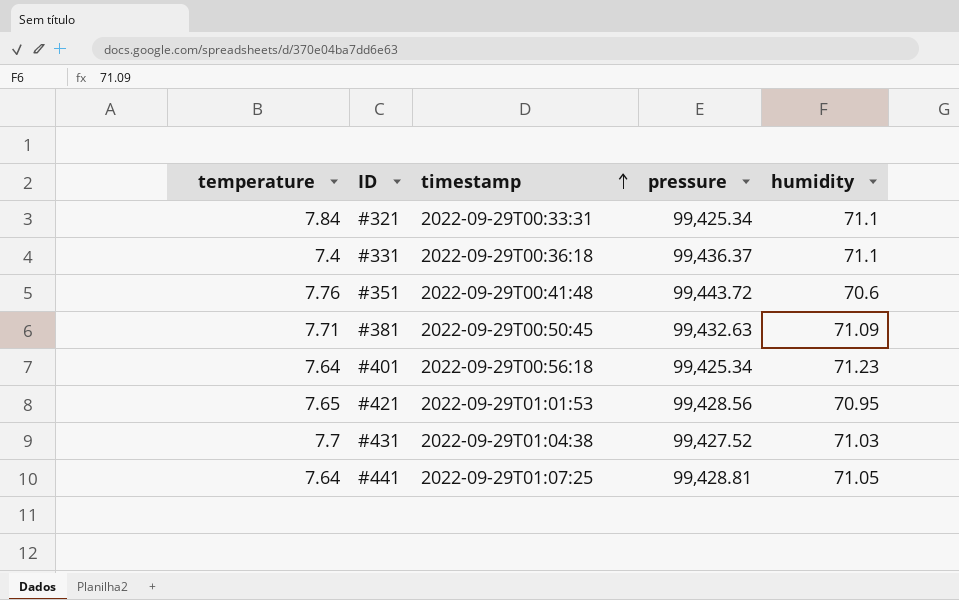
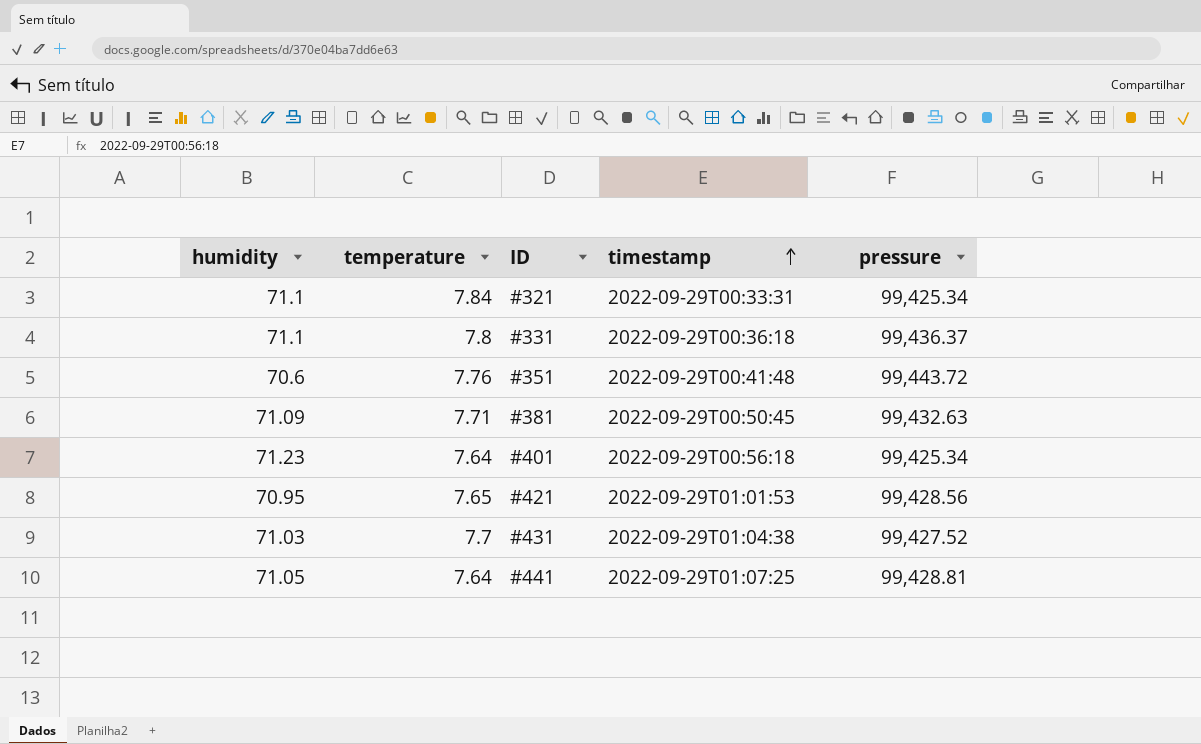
column humidity | position: 5 -> 1
#331 | temperature: 7.4 -> 7.8

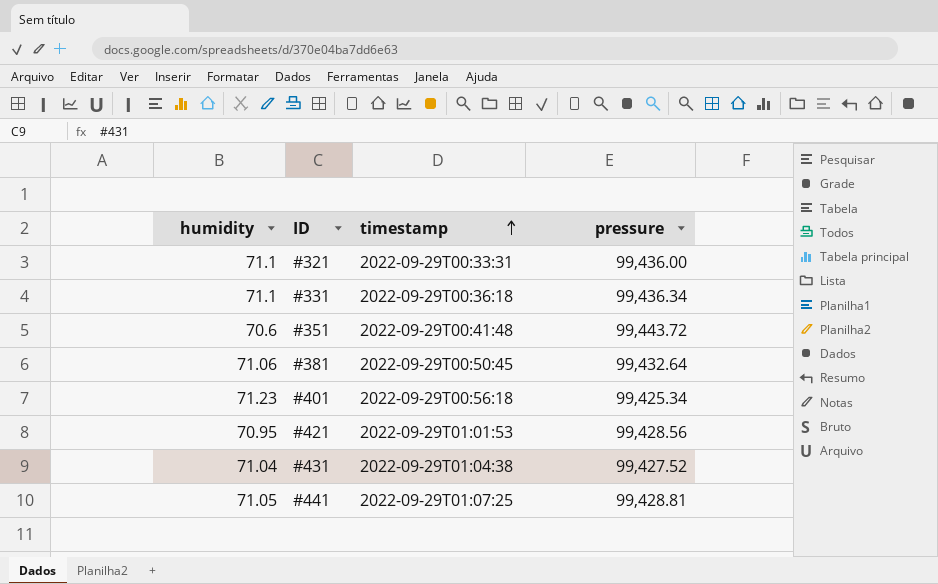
column temperature | position: 2 -> none
#321 | pressure: 99,425.34 -> 99,436.00
#331 | pressure: 99,436.37 -> 99,436.34
#381 | humidity: 71.09 -> 71.06
#381 | pressure: 99,432.63 -> 99,432.64
#431 | humidity: 71.03 -> 71.04

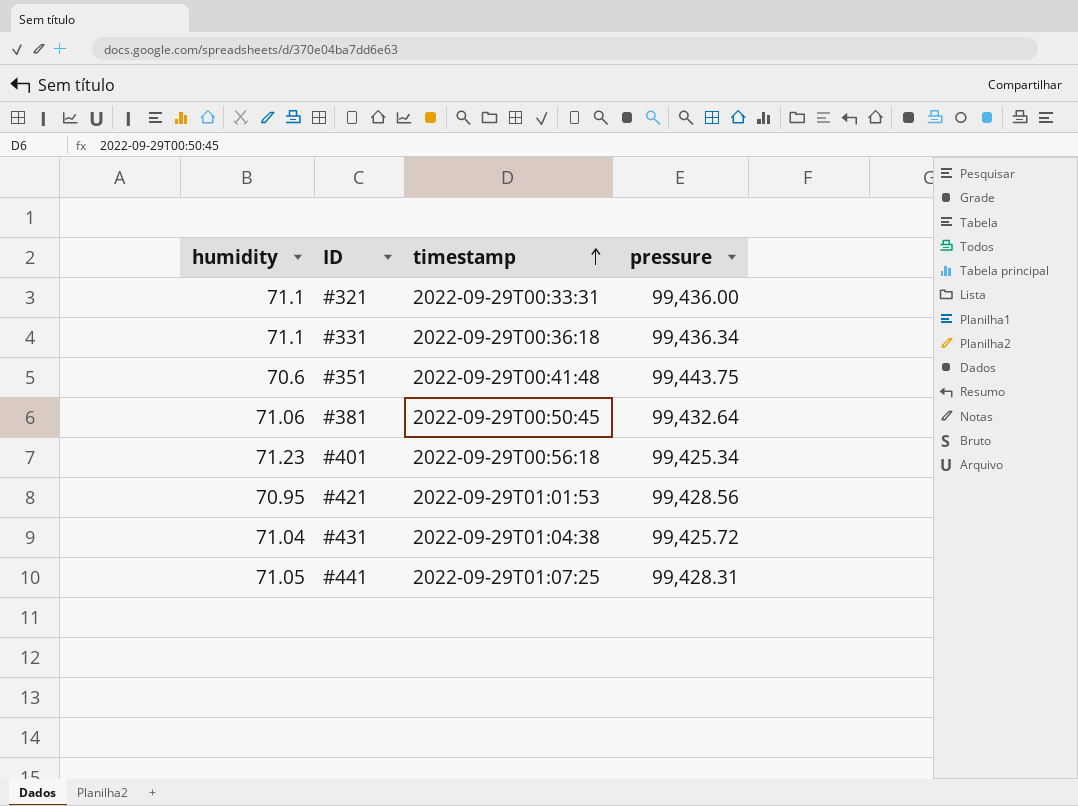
#351 | pressure: 99,443.72 -> 99,443.75
#431 | pressure: 99,427.52 -> 99,425.72
#441 | pressure: 99,428.81 -> 99,428.31

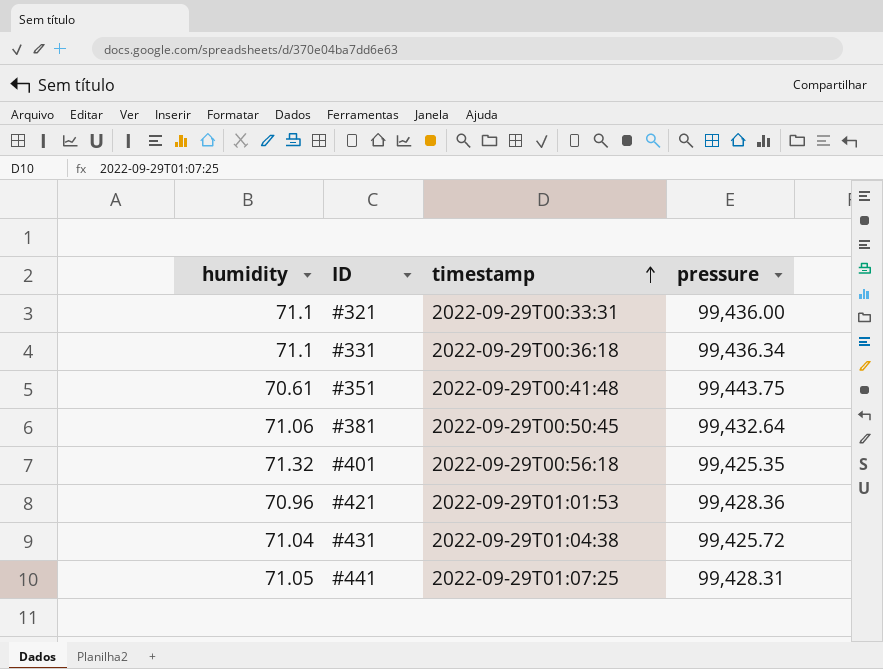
#351 | humidity: 70.6 -> 70.61
#401 | humidity: 71.23 -> 71.32
#401 | pressure: 99,425.34 -> 99,425.35
#421 | humidity: 70.95 -> 70.96
#421 | pressure: 99,428.56 -> 99,428.36

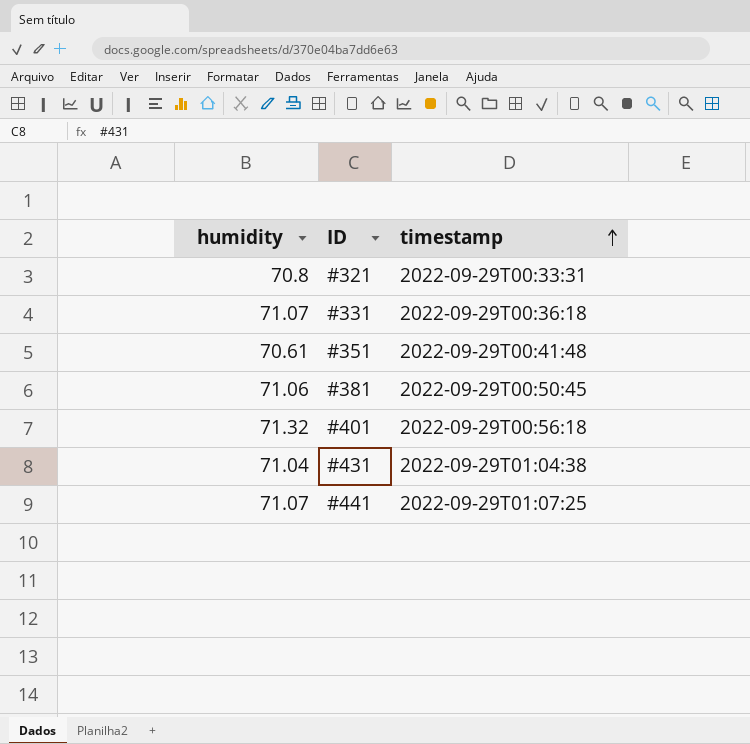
column pressure | position: 4 -> none
row #421: 70.96 | 2022-09-29T01:01:53 | 99,428.36 -> none
#321 | humidity: 71.1 -> 70.8
#331 | humidity: 71.1 -> 71.07
#441 | humidity: 71.05 -> 71.07

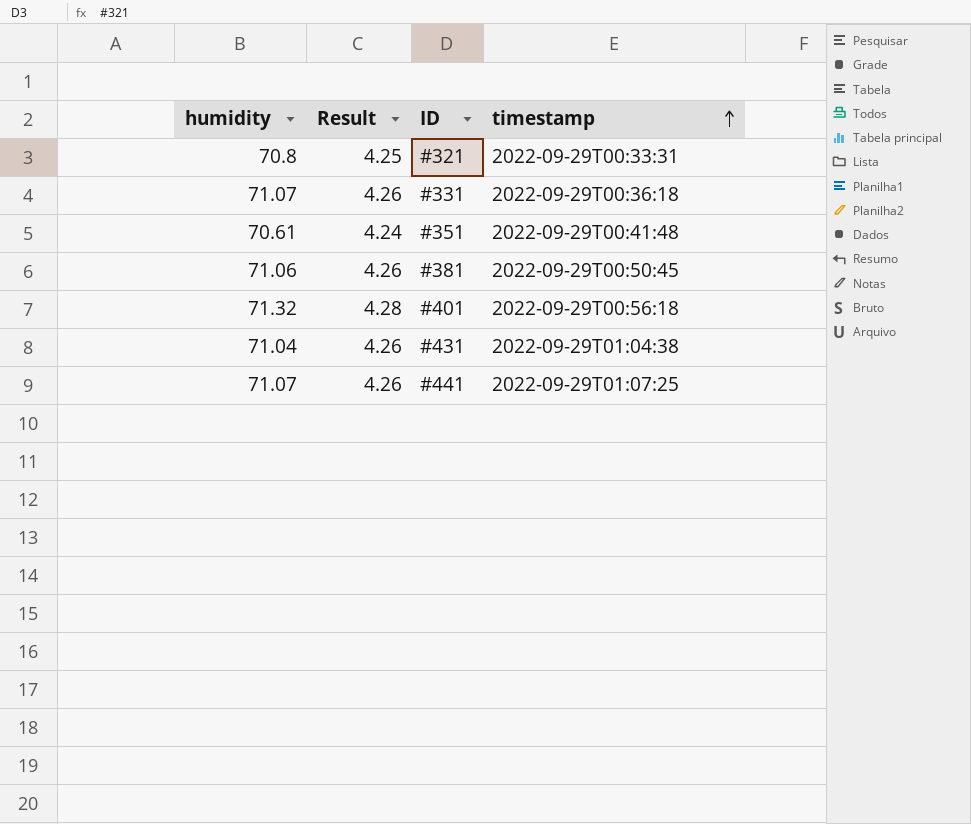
column Result | formula: none -> [humidity] * 0.06

